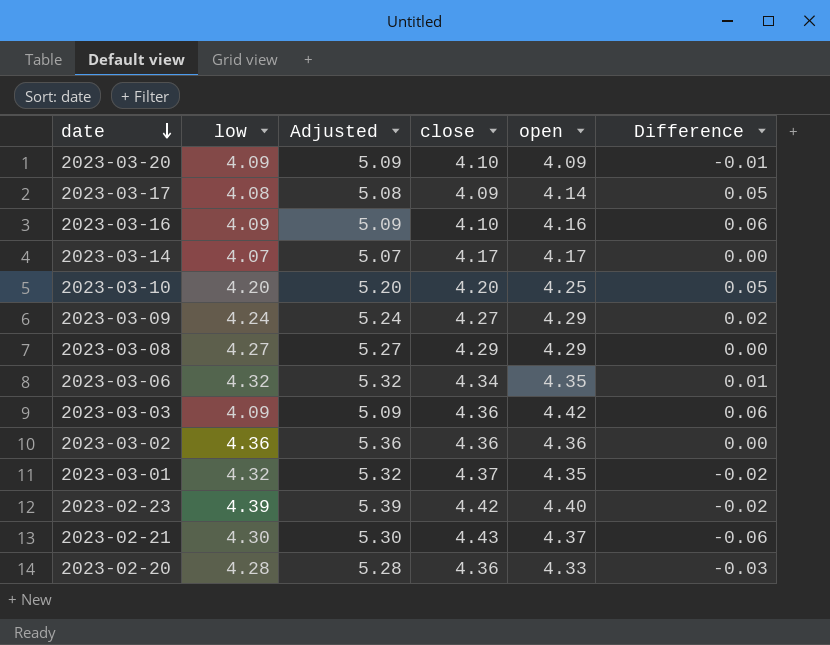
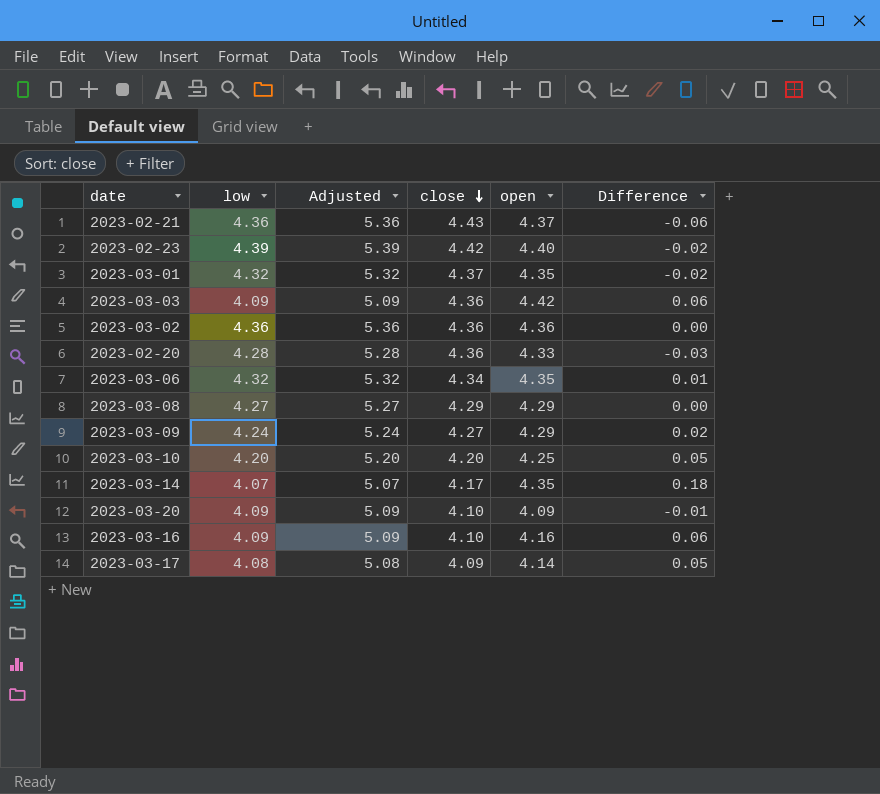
row order: date descending -> close descending
2023-02-21 | low: 4.30 -> 4.36
2023-02-21 | Adjusted: 5.30 -> 5.36
2023-03-14 | open: 4.17 -> 4.35
2023-03-14 | Difference: 0.00 -> 0.18

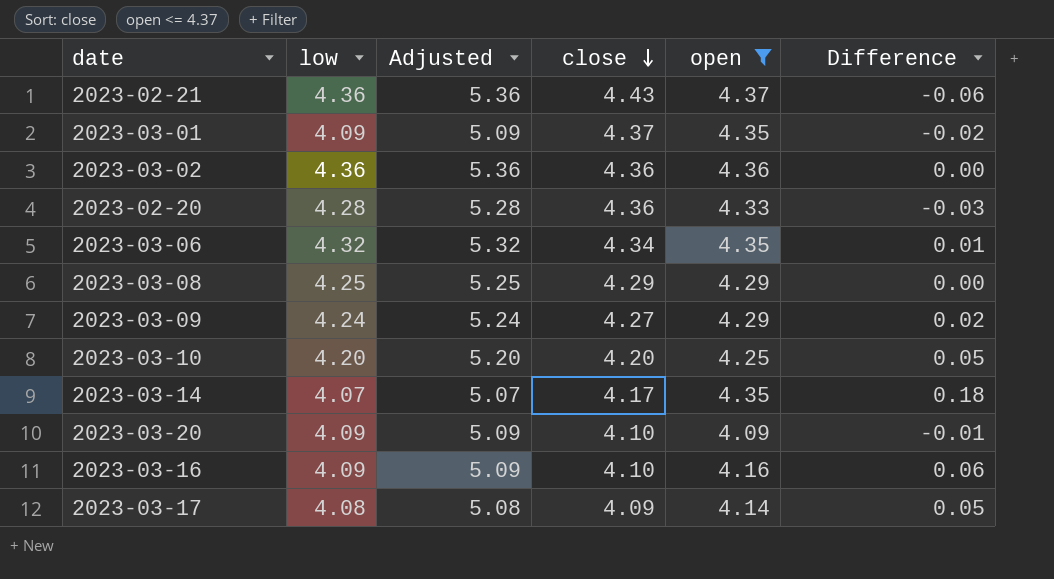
filter: none -> open <= 4.37
2023-03-01 | low: 4.32 -> 4.09
2023-03-01 | Adjusted: 5.32 -> 5.09
2023-03-08 | low: 4.27 -> 4.25
2023-03-08 | Adjusted: 5.27 -> 5.25

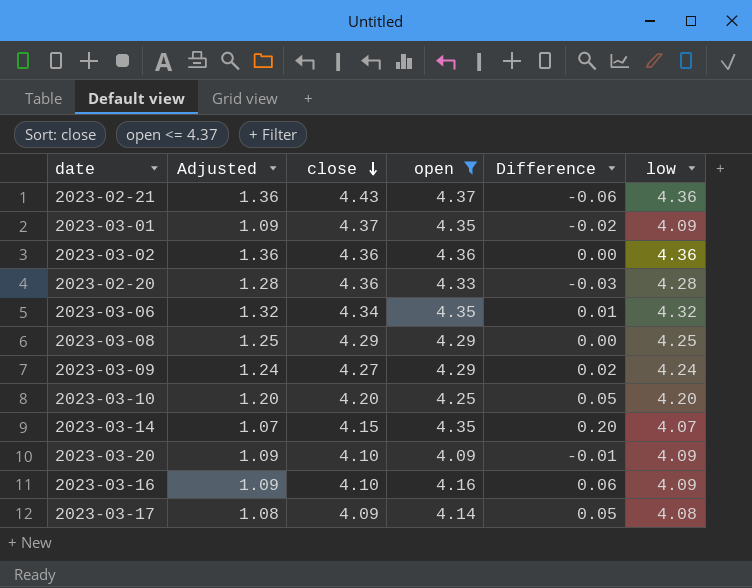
column Adjusted | formula: [low] + 1 -> [low] - 3
column low | position: 2 -> 6
2023-03-14 | close: 4.17 -> 4.15
2023-03-14 | Difference: 0.18 -> 0.20

